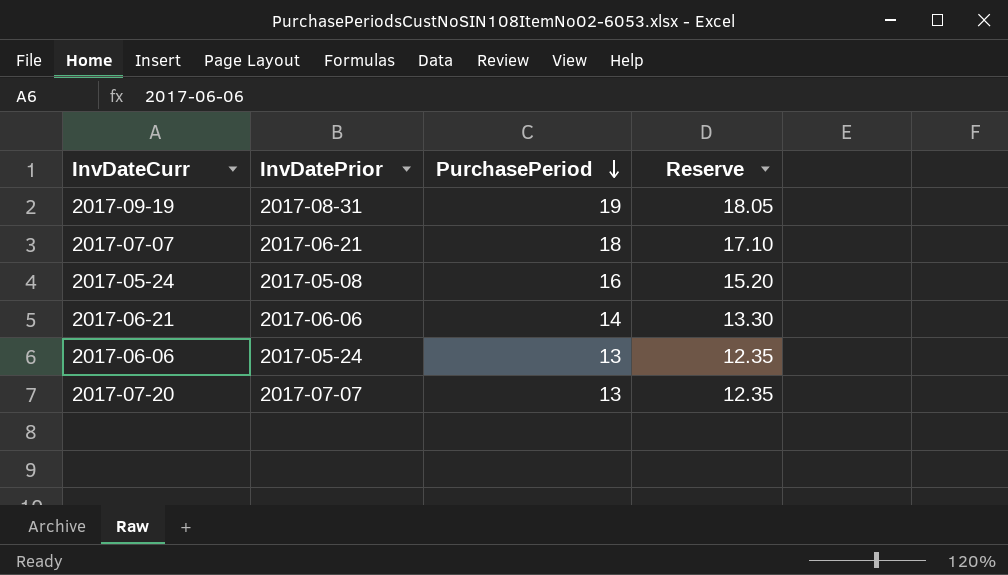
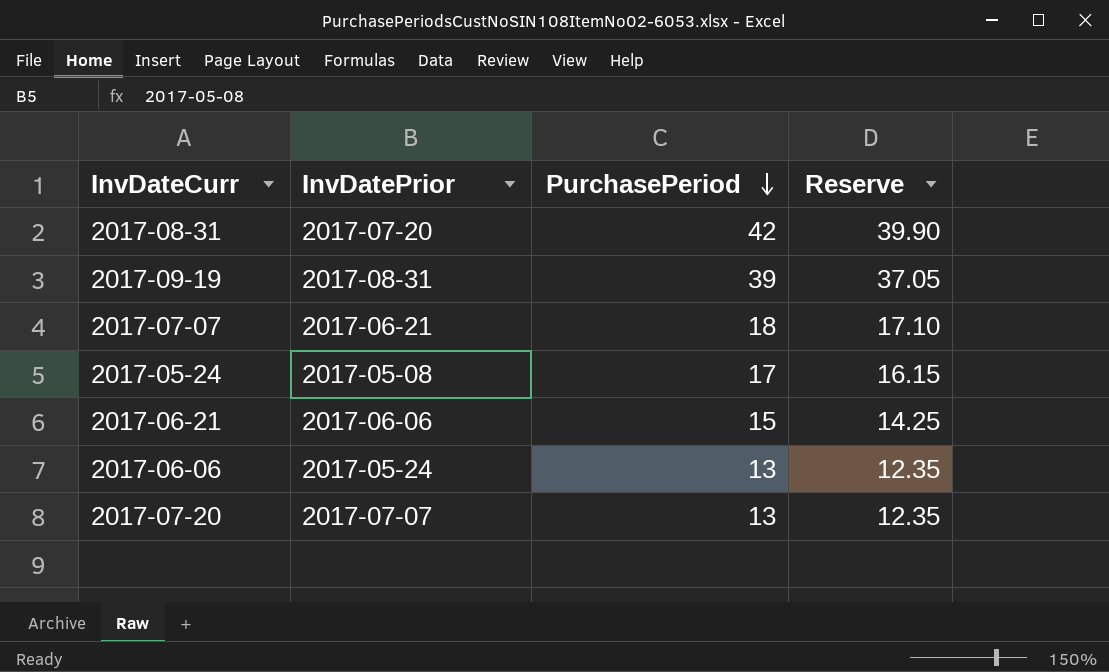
row 2017-08-31: none -> 2017-07-20 | 42 | 39.90
2017-09-19 | PurchasePeriod: 19 -> 39
2017-09-19 | Reserve: 18.05 -> 37.05
2017-05-24 | PurchasePeriod: 16 -> 17
2017-05-24 | Reserve: 15.20 -> 16.15
2017-06-21 | PurchasePeriod: 14 -> 15
2017-06-21 | Reserve: 13.30 -> 14.25

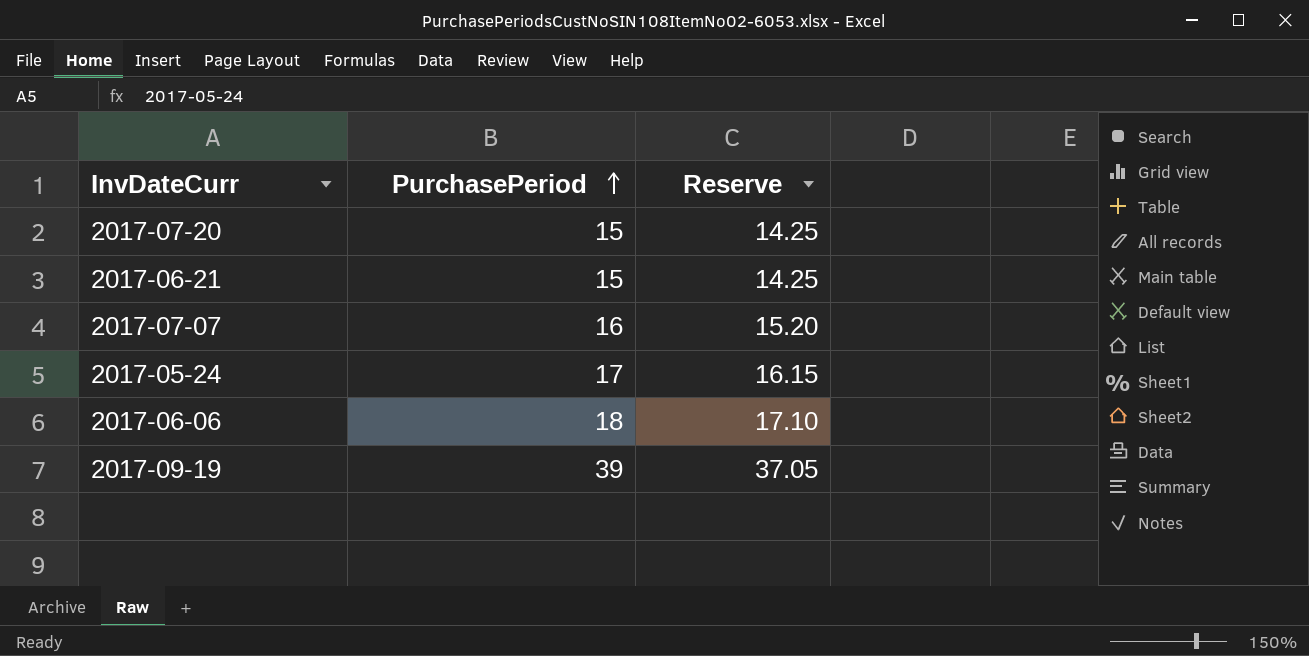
row order: PurchasePeriod descending -> PurchasePeriod ascending
column InvDatePrior | position: 2 -> none
row 2017-08-31: 2017-07-20 | 42 | 39.90 -> none
2017-07-20 | PurchasePeriod: 13 -> 15
2017-07-20 | Reserve: 12.35 -> 14.25
2017-07-07 | PurchasePeriod: 18 -> 16
2017-07-07 | Reserve: 17.10 -> 15.20
2017-06-06 | PurchasePeriod: 13 -> 18
2017-06-06 | Reserve: 12.35 -> 17.10

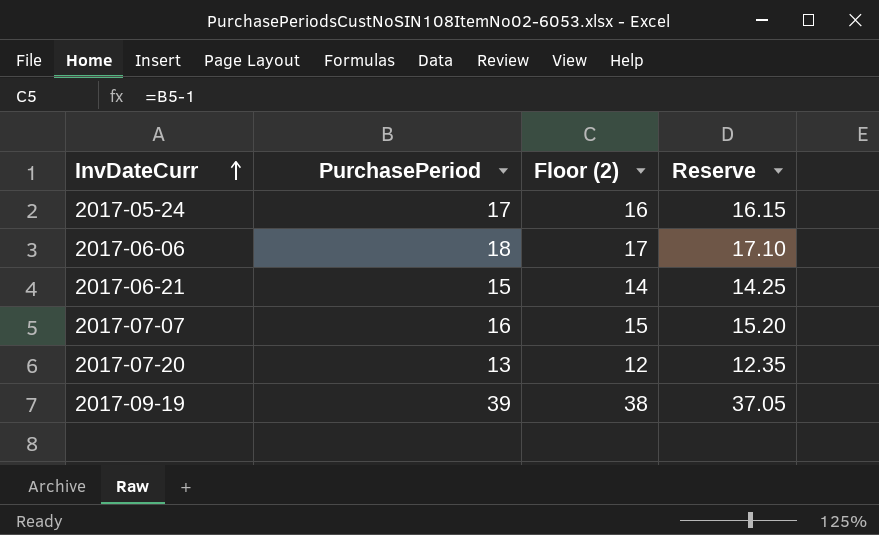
row order: PurchasePeriod ascending -> InvDateCurr ascending
column Floor (2) | formula: none -> [PurchasePeriod] - 1
2017-07-20 | PurchasePeriod: 15 -> 13
2017-07-20 | Reserve: 14.25 -> 12.35

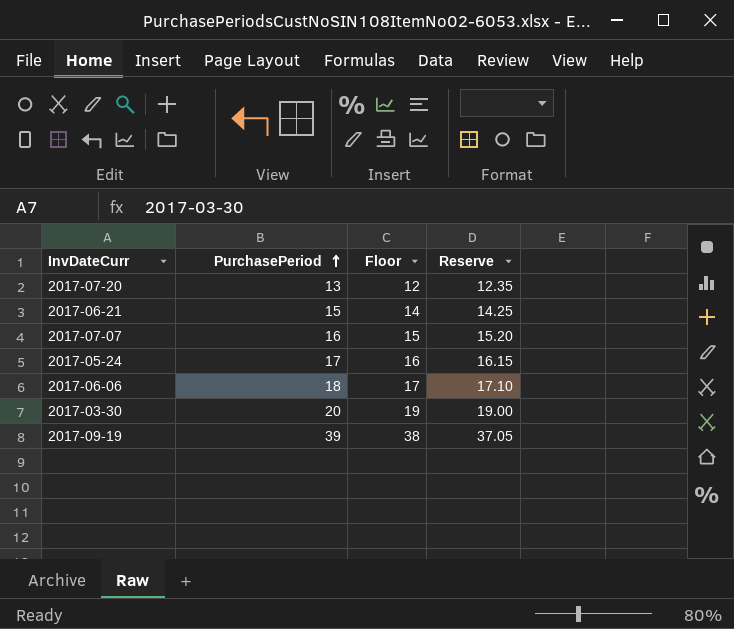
row order: InvDateCurr ascending -> PurchasePeriod ascending
column name: Floor (2) -> Floor
row 2017-03-30: none -> 20 | 19 | 19.00

